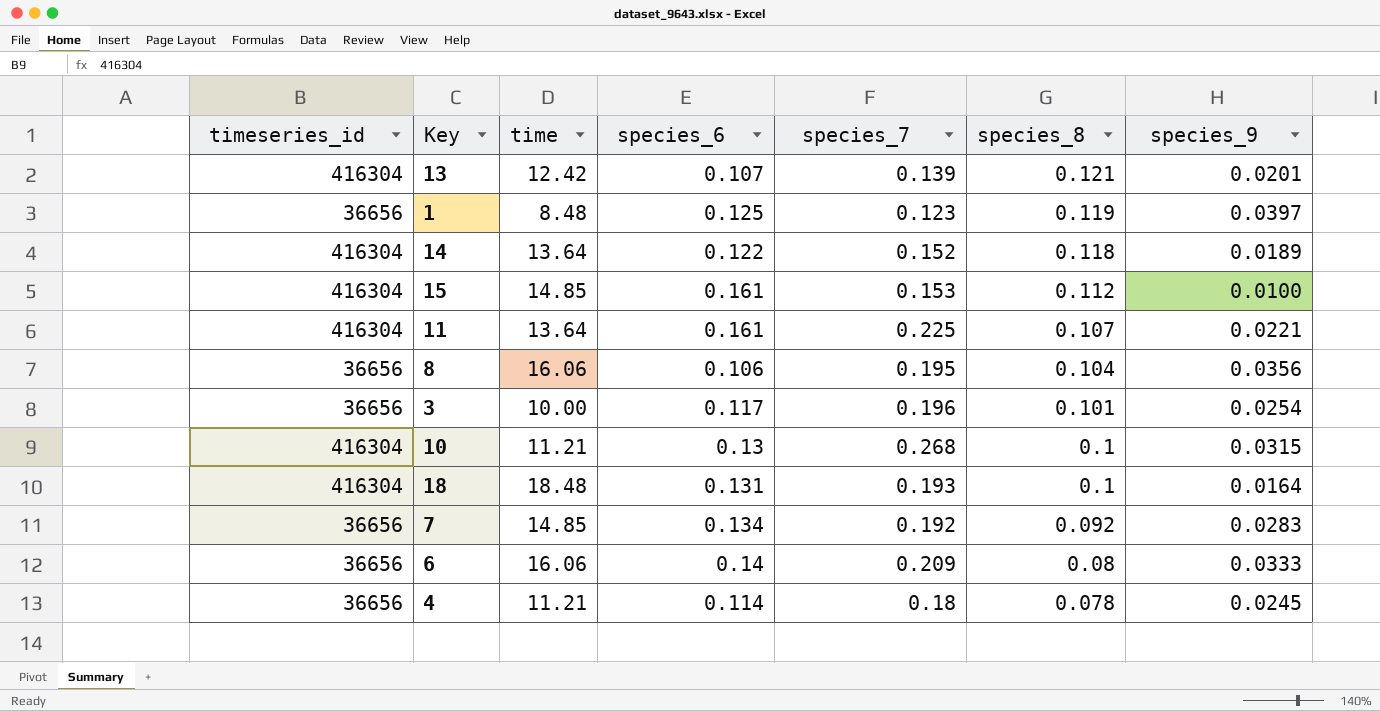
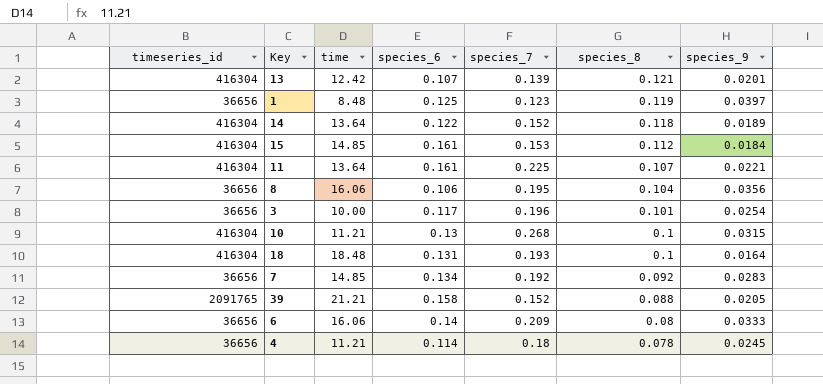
15 | species_9: 0.0100 -> 0.0184
row 39: none -> 2091765 | 21.21 | 0.158 | 0.152 | 0.088 | 0.0205

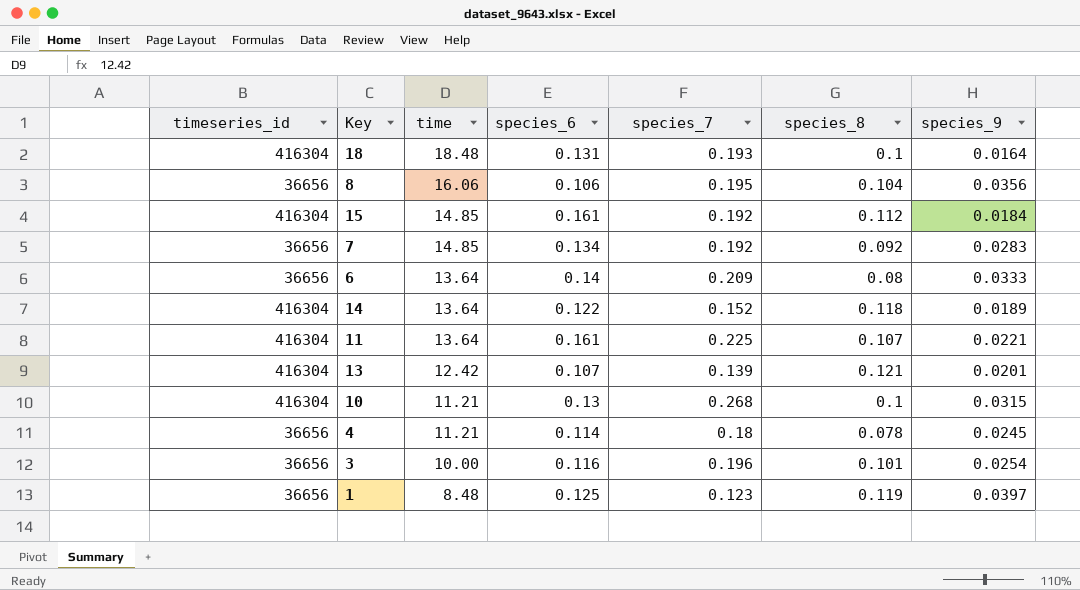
row order: species_8 descending -> time descending
row 39: 2091765 | 21.21 | 0.158 | 0.152 | 0.088 | 0.0205 -> none
15 | species_7: 0.153 -> 0.192
6 | time: 16.06 -> 13.64
3 | species_6: 0.117 -> 0.116

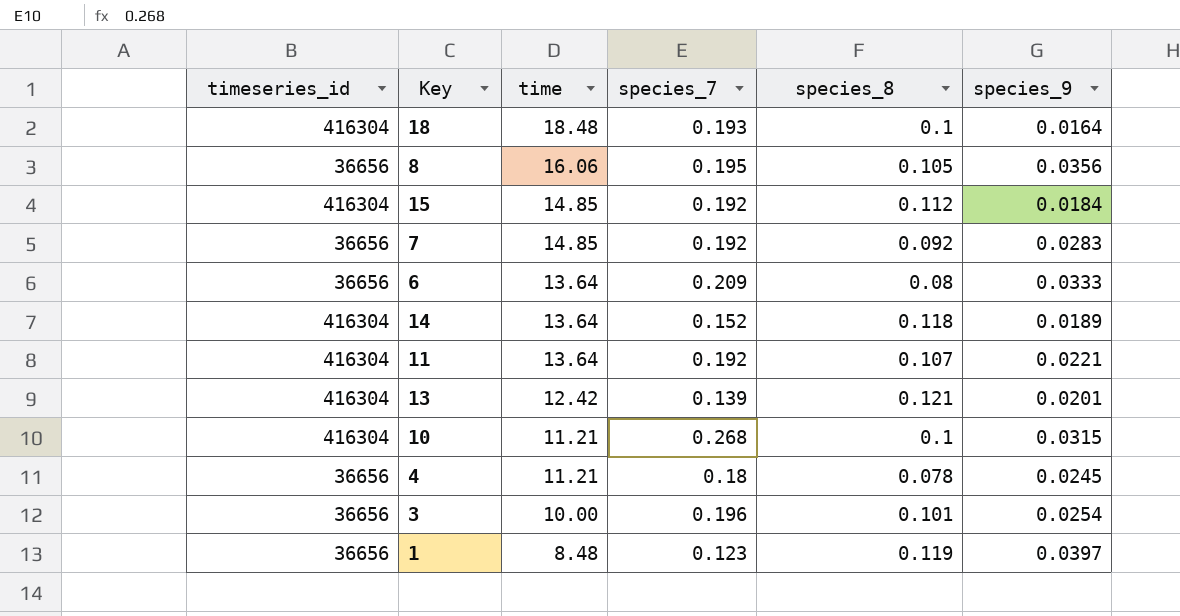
column species_6 | position: 4 -> none
8 | species_8: 0.104 -> 0.105
11 | species_7: 0.225 -> 0.192

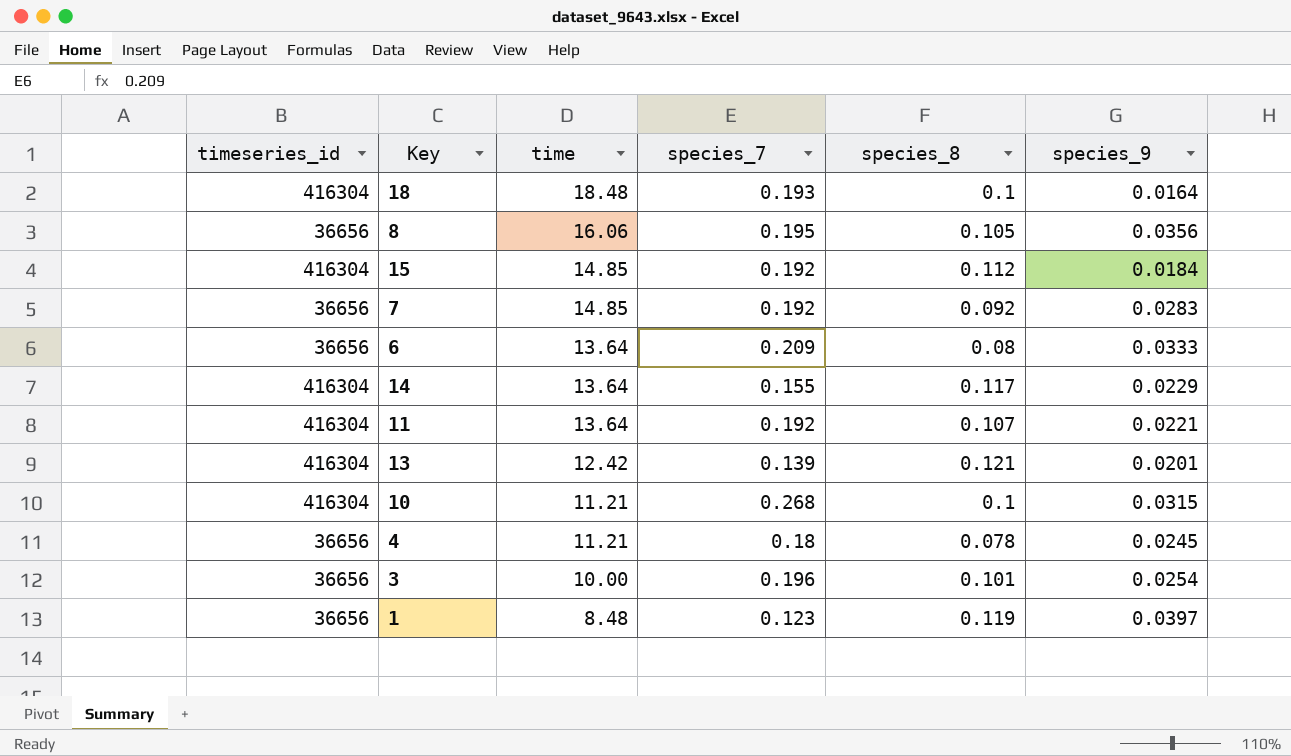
14 | species_7: 0.152 -> 0.155
14 | species_8: 0.118 -> 0.117
14 | species_9: 0.0189 -> 0.0229

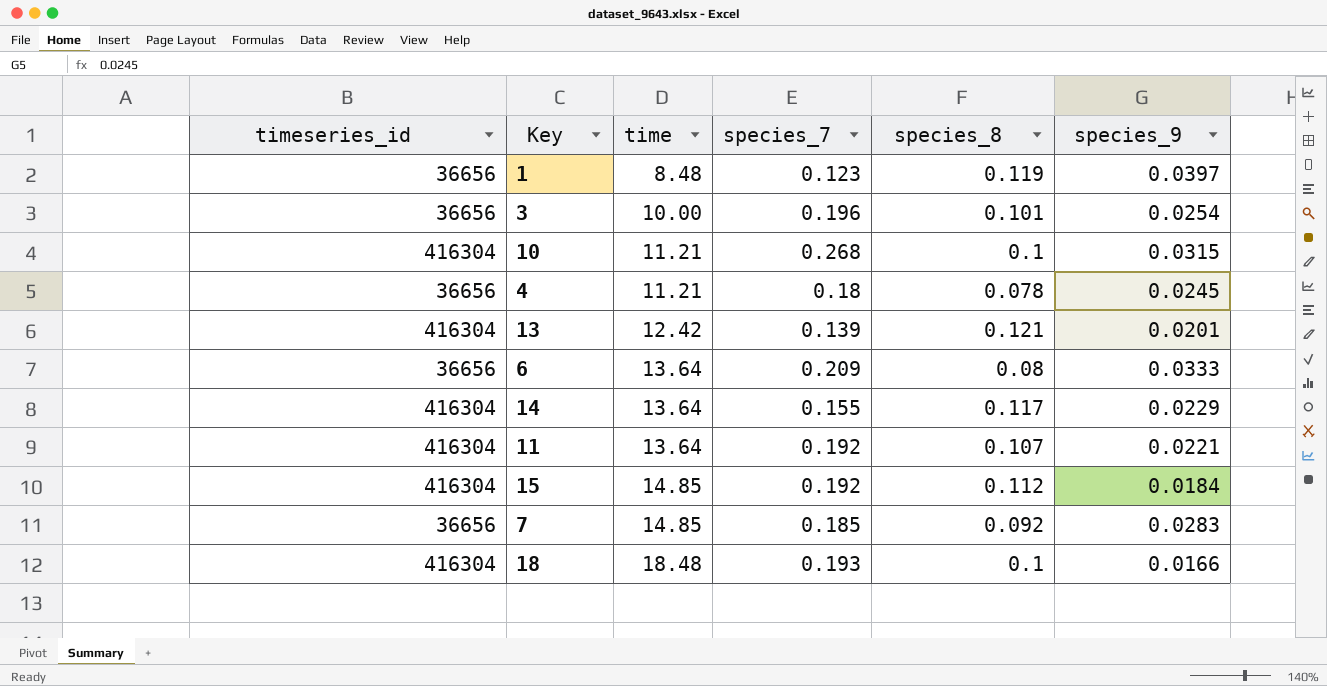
row order: time descending -> time ascending
row 8: 36656 | 16.06 | 0.195 | 0.105 | 0.0356 -> none
7 | species_7: 0.192 -> 0.185
18 | species_9: 0.0164 -> 0.0166

